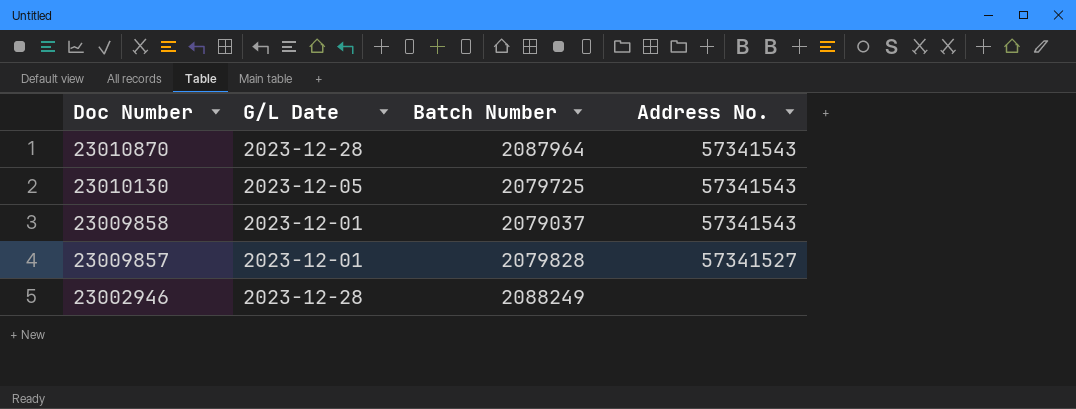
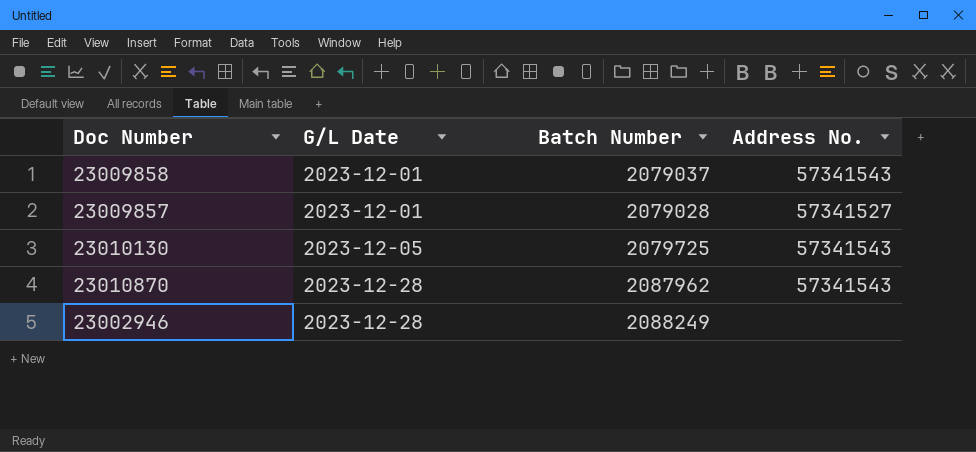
row order: Doc Number descending -> G/L Date ascending
23009857 | Batch Number: 2079828 -> 2079028
23010870 | Batch Number: 2087964 -> 2087962

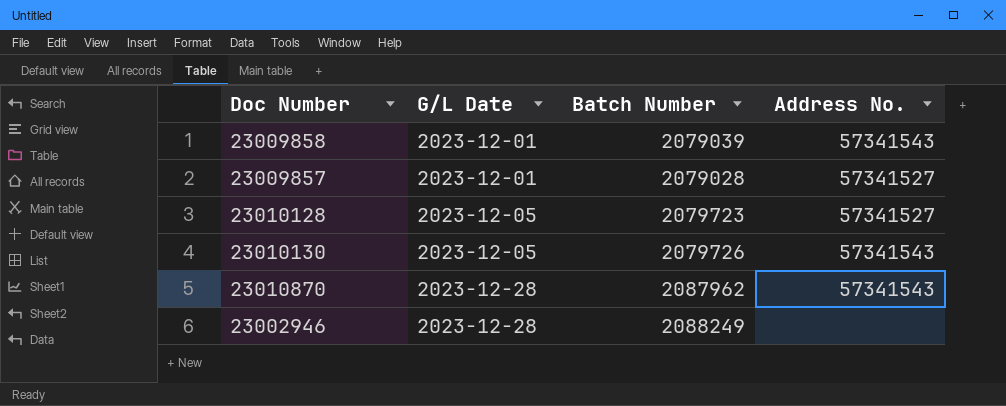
23009858 | Batch Number: 2079037 -> 2079039
row 23010128: none -> 2023-12-05 | 2079723 | 57341527
23010130 | Batch Number: 2079725 -> 2079726

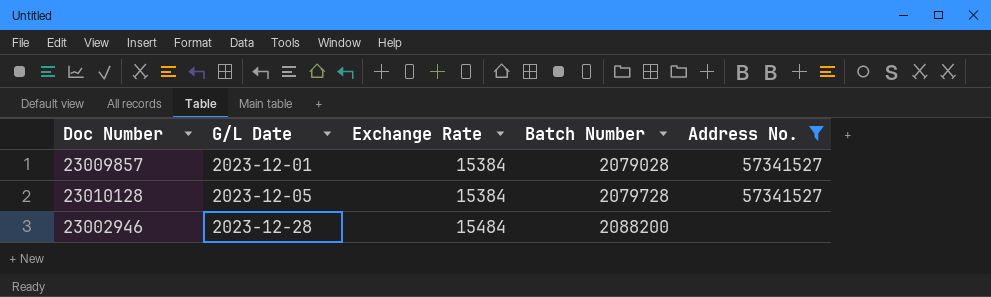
filter: none -> Address No. != 57341543
column Exchange Rate | position: none -> 3
23010128 | Batch Number: 2079723 -> 2079728
23002946 | Batch Number: 2088249 -> 2088200

